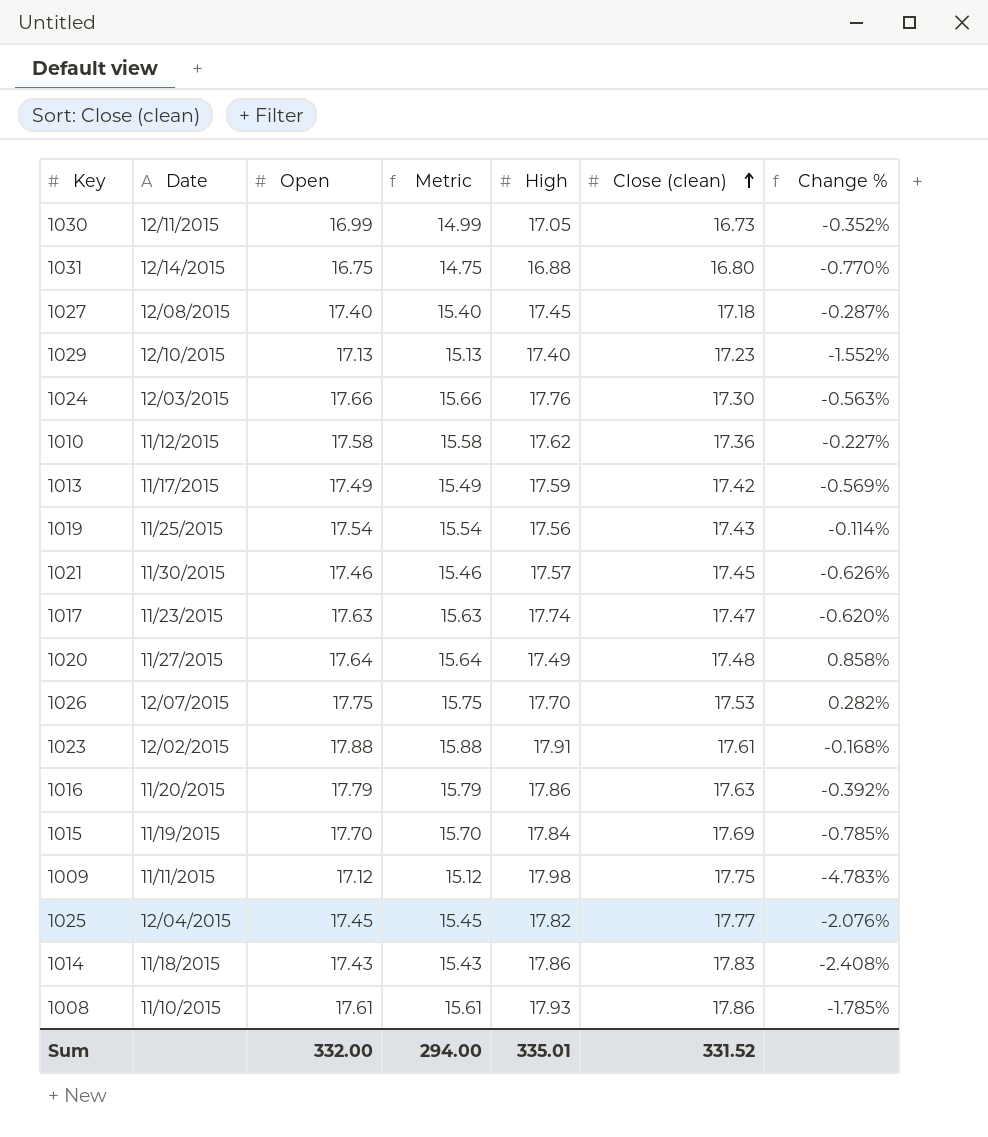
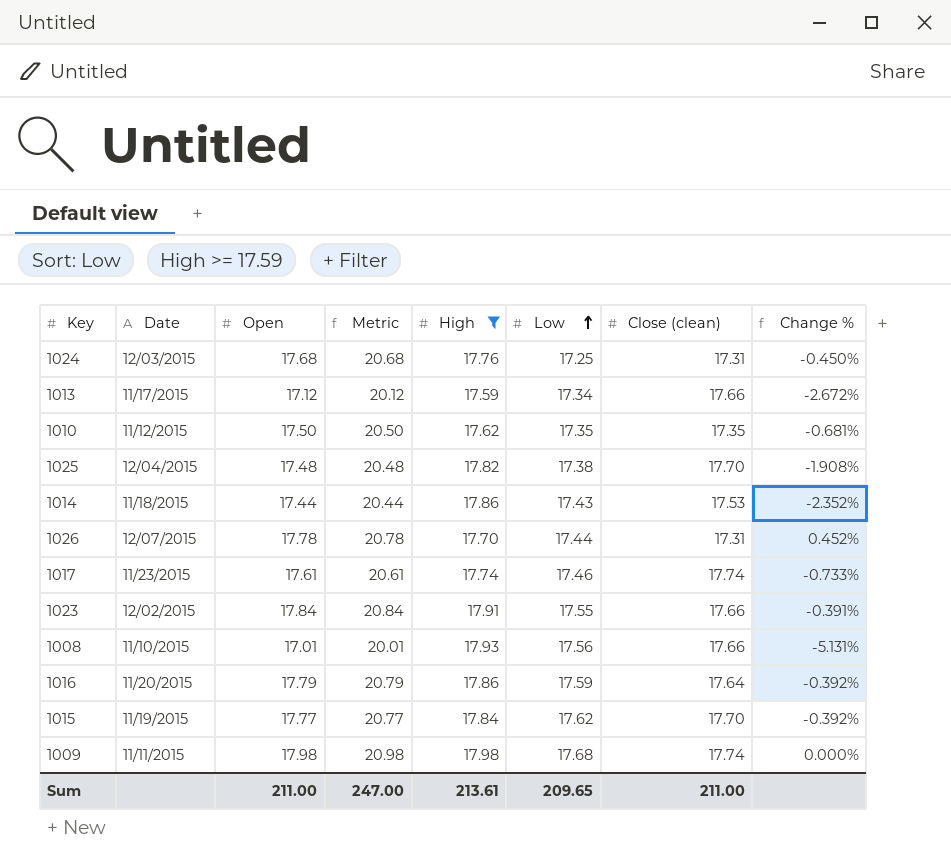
filter: none -> High >= 17.59
row order: Close (clean) ascending -> Low ascending
column Metric | formula: [Open] - 2 -> [Open] + 3
column Low | position: none -> 6
1024 | Open: 17.66 -> 17.68
1024 | Close (clean): 17.30 -> 17.31
1024 | Change %: -0.563% -> -0.450%
1013 | Open: 17.49 -> 17.12
1013 | Close (clean): 17.42 -> 17.66
1013 | Change %: -0.569% -> -2.672%
1010 | Open: 17.58 -> 17.50
1010 | Close (clean): 17.36 -> 17.35
1010 | Change %: -0.227% -> -0.681%
1025 | Open: 17.45 -> 17.48
1025 | Close (clean): 17.77 -> 17.70
1025 | Change %: -2.076% -> -1.908%
1014 | Open: 17.43 -> 17.44
1014 | Close (clean): 17.83 -> 17.53
1014 | Change %: -2.408% -> -2.352%
1026 | Open: 17.75 -> 17.78
1026 | Close (clean): 17.53 -> 17.31
1026 | Change %: 0.282% -> 0.452%
1017 | Open: 17.63 -> 17.61
1017 | Close (clean): 17.47 -> 17.74
1017 | Change %: -0.620% -> -0.733%
1023 | Open: 17.88 -> 17.84
1023 | Close (clean): 17.61 -> 17.66
1023 | Change %: -0.168% -> -0.391%
1008 | Open: 17.61 -> 17.01
1008 | Close (clean): 17.86 -> 17.66
1008 | Change %: -1.785% -> -5.131%
1016 | Close (clean): 17.63 -> 17.64
1015 | Open: 17.70 -> 17.77
1015 | Close (clean): 17.69 -> 17.70
1015 | Change %: -0.785% -> -0.392%
1009 | Open: 17.12 -> 17.98
1009 | Close (clean): 17.75 -> 17.74
1009 | Change %: -4.783% -> 0.000%
Sum | Open: 332.00 -> 211.00
Sum | Metric: 294.00 -> 247.00
Sum | High: 335.01 -> 213.61
Sum | Close (clean): 331.52 -> 211.00

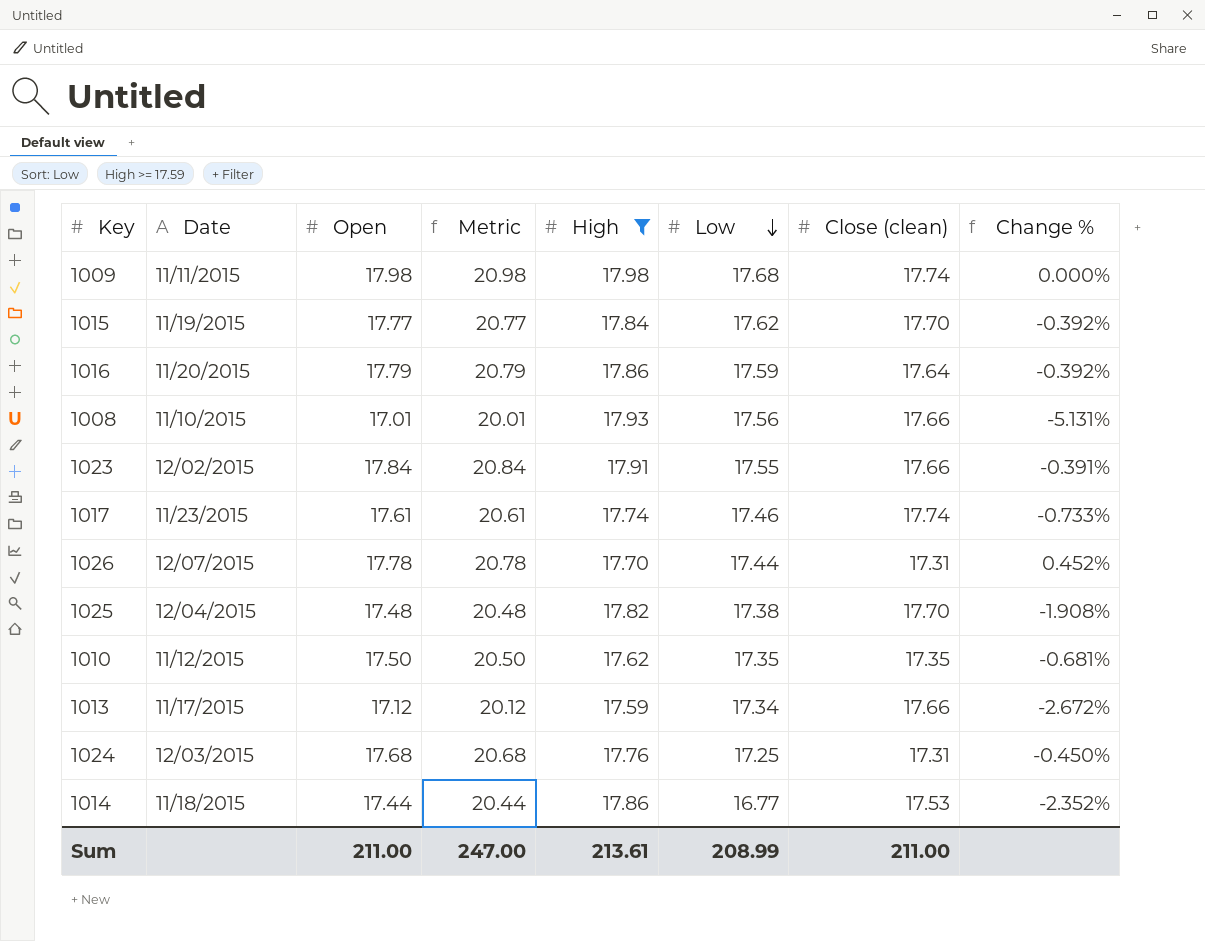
row order: Low ascending -> Low descending
1014 | Low: 17.43 -> 16.77
Sum | Low: 209.65 -> 208.99

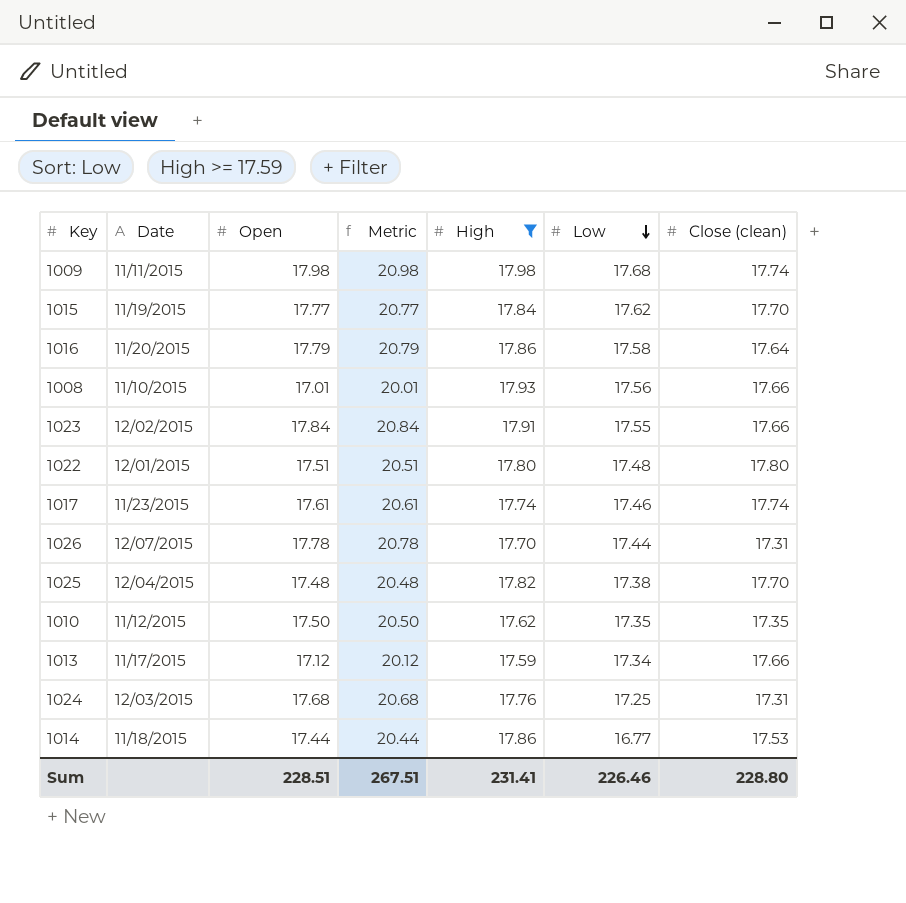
column Change % | formula: ([Open] - [High]) / [High] -> none
1016 | Low: 17.59 -> 17.58
row 1022: none -> 12/01/2015 | 17.51 | 20.51 | 17.80 | 17.48 | 17.80
Sum | Open: 211.00 -> 228.51
Sum | Metric: 247.00 -> 267.51
Sum | High: 213.61 -> 231.41
Sum | Low: 208.99 -> 226.46
Sum | Close (clean): 211.00 -> 228.80

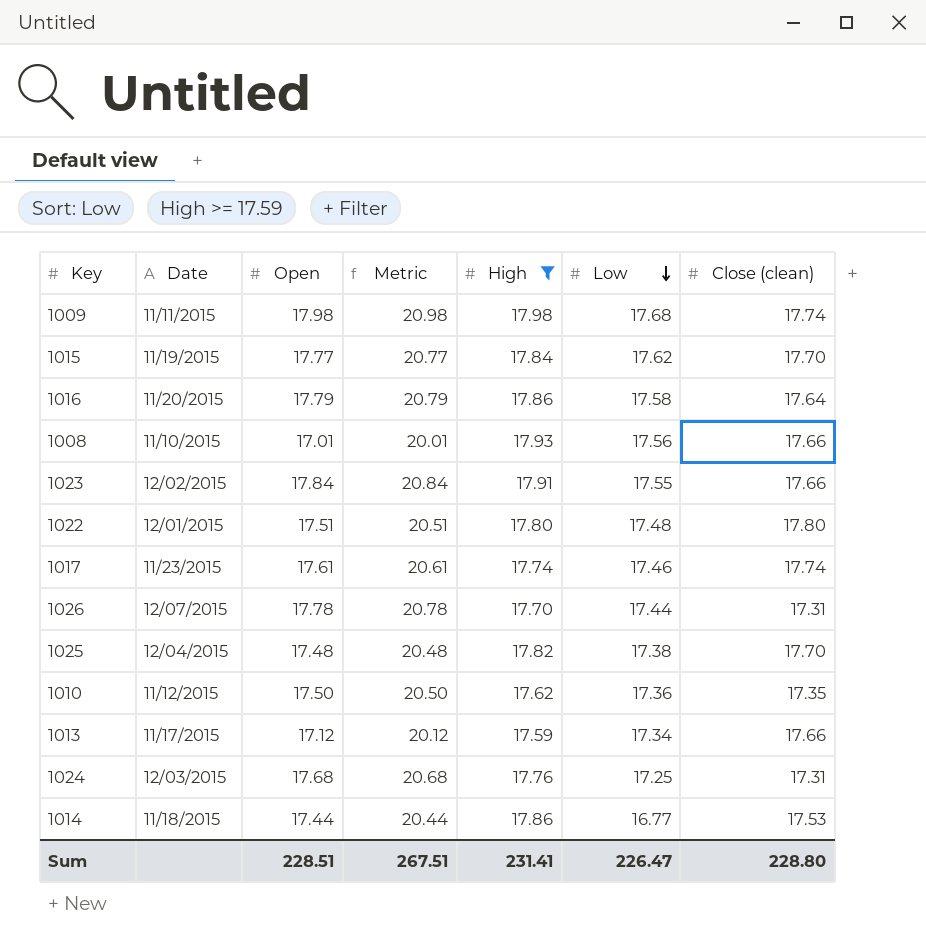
1010 | Low: 17.35 -> 17.36
Sum | Low: 226.46 -> 226.47

